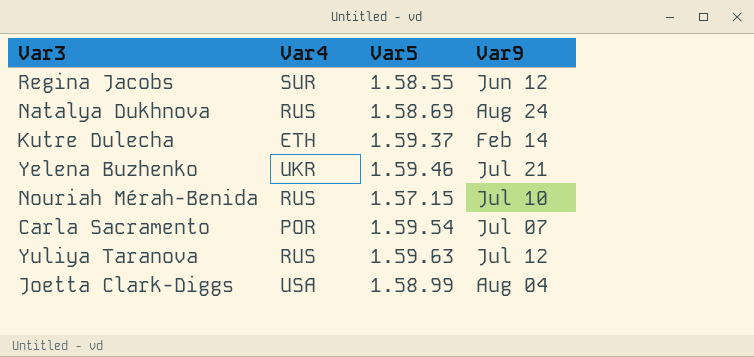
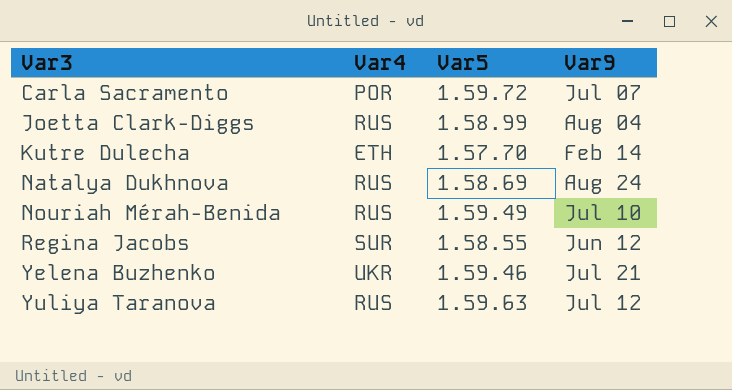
row order: none -> Var3 ascending
Carla Sacramento | Var5: 1.59.54 -> 1.59.72
Joetta Clark-Diggs | Var4: USA -> RUS
Kutre Dulecha | Var5: 1.59.37 -> 1.57.70
Nouriah Mérah-Benida | Var5: 1.57.15 -> 1.59.49

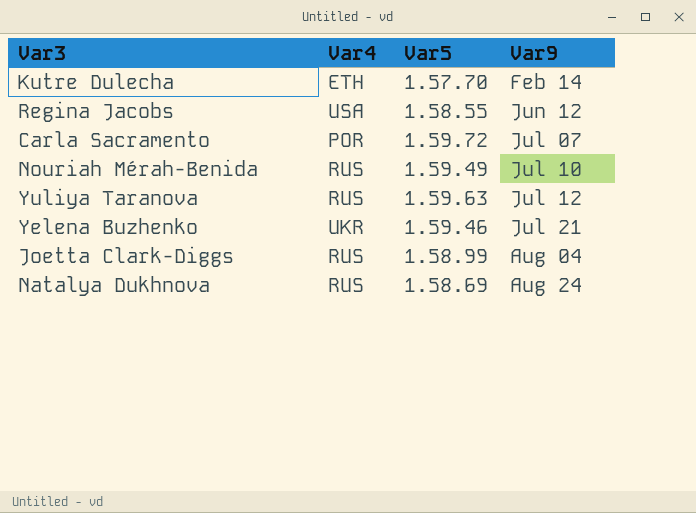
row order: Var3 ascending -> Var9 ascending
Regina Jacobs | Var4: SUR -> USA

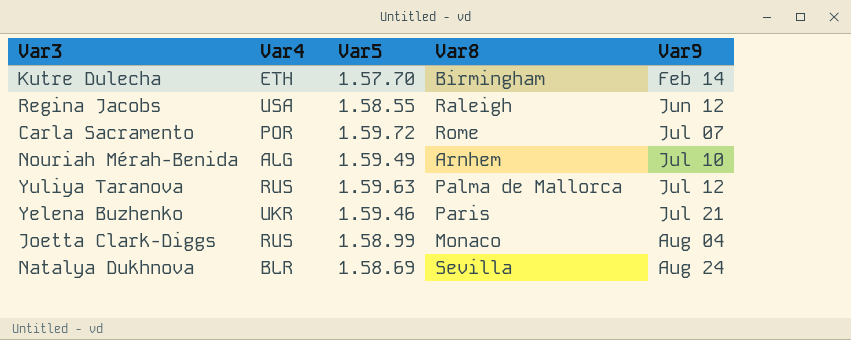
column Var8 | position: none -> 4
Nouriah Mérah-Benida | Var4: RUS -> ALG
Natalya Dukhnova | Var4: RUS -> BLR

